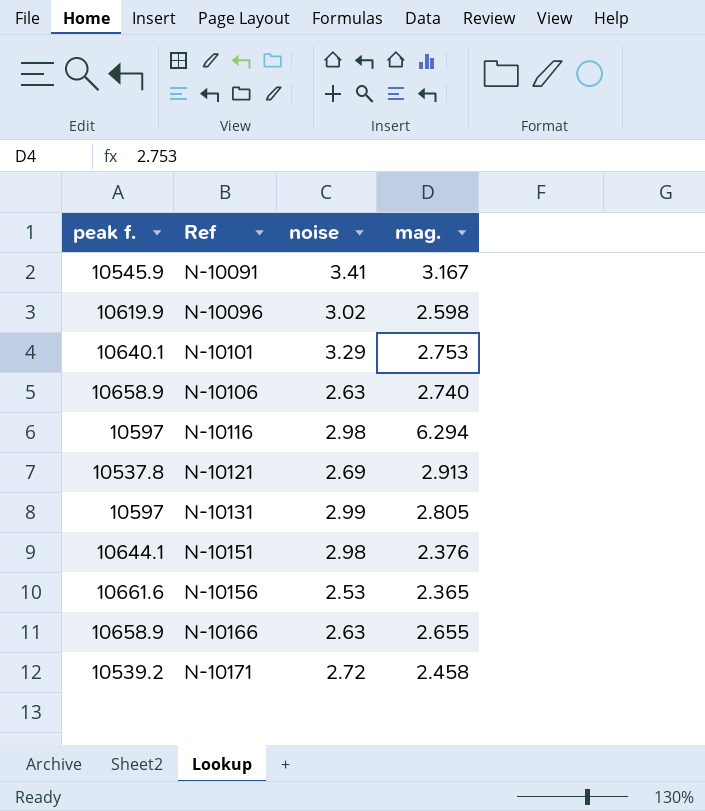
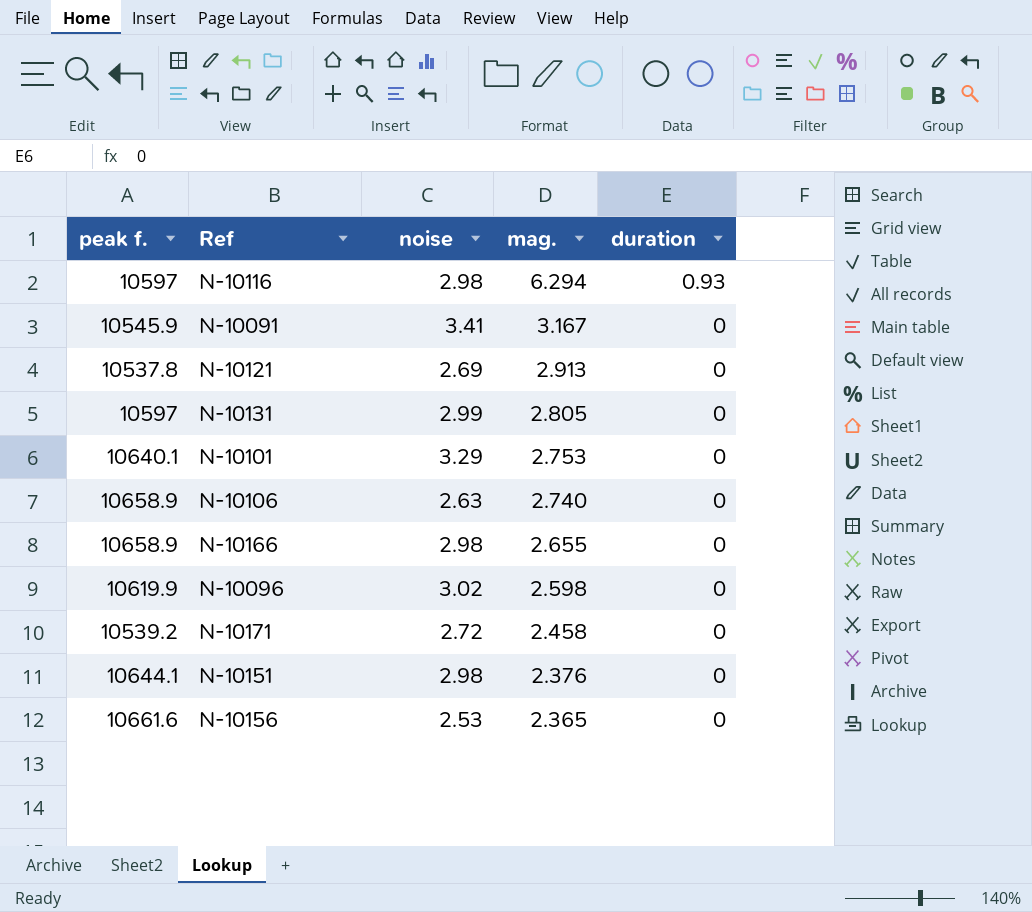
row order: Ref ascending -> mag. descending
column duration | position: none -> 5
N-10166 | noise: 2.63 -> 2.98

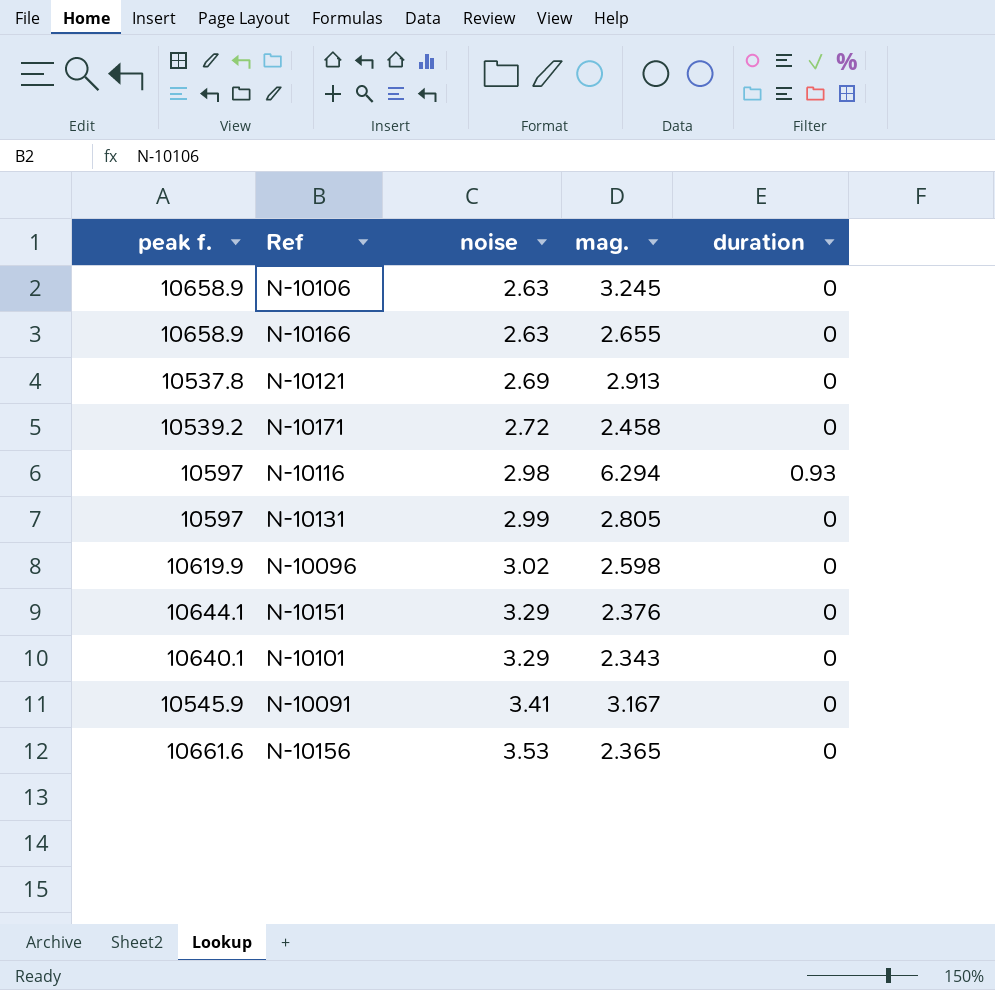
row order: mag. descending -> noise ascending
N-10106 | mag.: 2.740 -> 3.245
N-10166 | noise: 2.98 -> 2.63
N-10151 | noise: 2.98 -> 3.29
N-10101 | mag.: 2.753 -> 2.343
N-10156 | noise: 2.53 -> 3.53

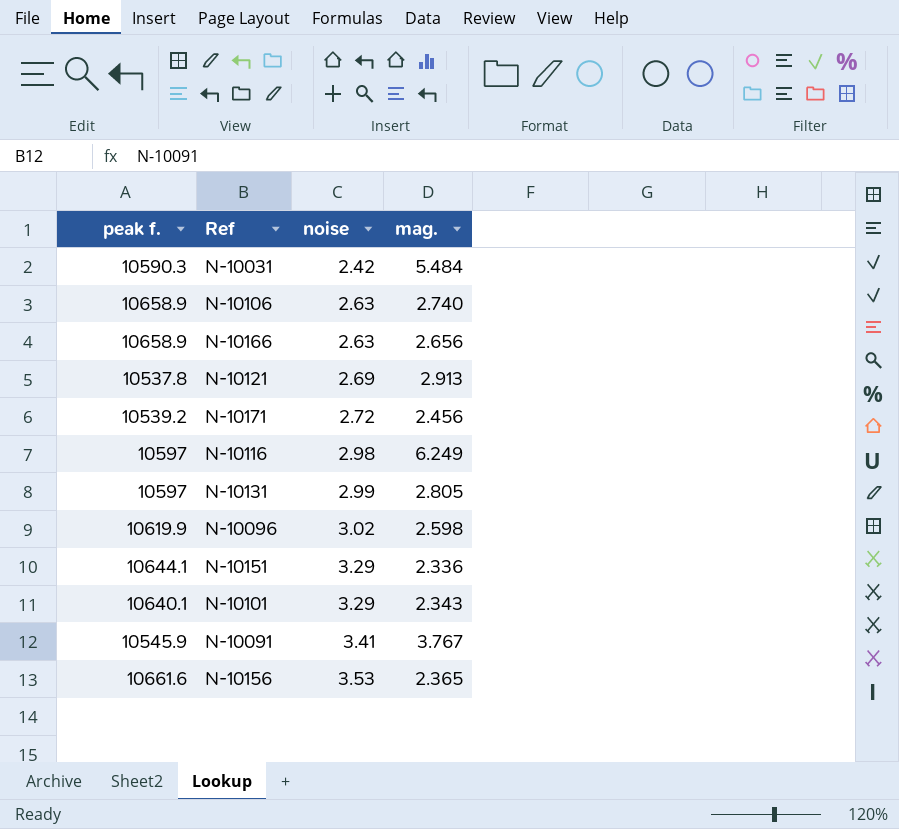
column duration | position: 5 -> none
row N-10031: none -> 10590.3 | 2.42 | 5.484
N-10106 | mag.: 3.245 -> 2.740
N-10166 | mag.: 2.655 -> 2.656
N-10171 | mag.: 2.458 -> 2.456
N-10116 | mag.: 6.294 -> 6.249
N-10151 | mag.: 2.376 -> 2.336
N-10091 | mag.: 3.167 -> 3.767

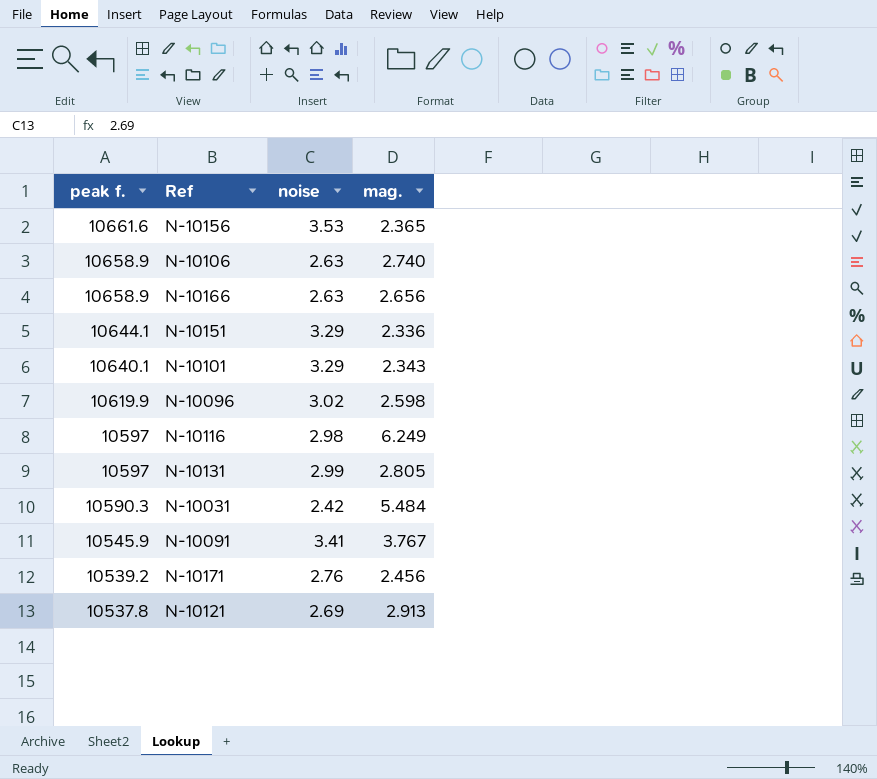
row order: noise ascending -> peak f. descending
N-10171 | noise: 2.72 -> 2.76

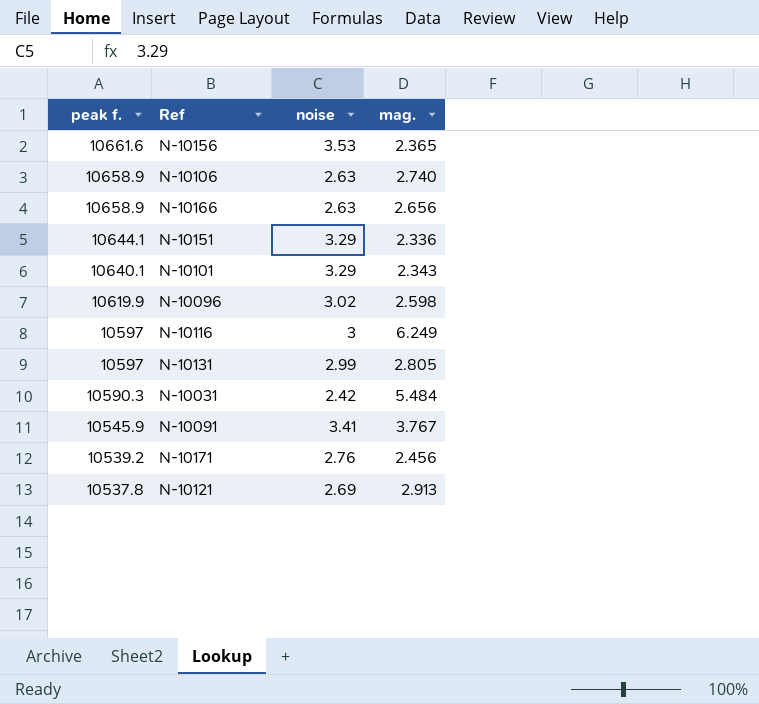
N-10116 | noise: 2.98 -> 3

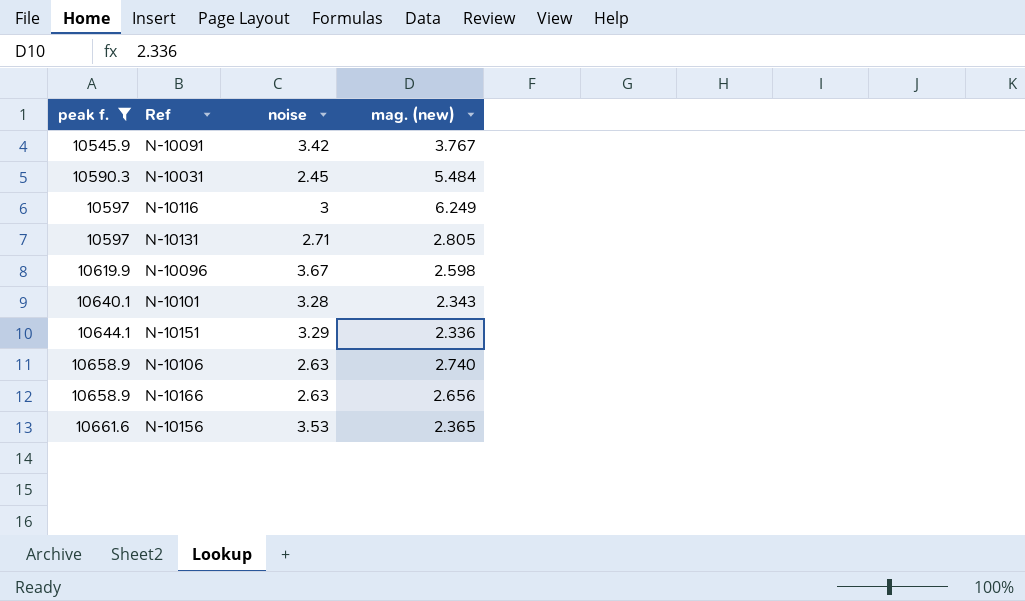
filter: none -> peak f. >= 10545.9
row order: peak f. descending -> peak f. ascending
column name: mag. -> mag. (new)
N-10091 | noise: 3.41 -> 3.42
N-10031 | noise: 2.42 -> 2.45
N-10131 | noise: 2.99 -> 2.71
N-10096 | noise: 3.02 -> 3.67
N-10101 | noise: 3.29 -> 3.28

